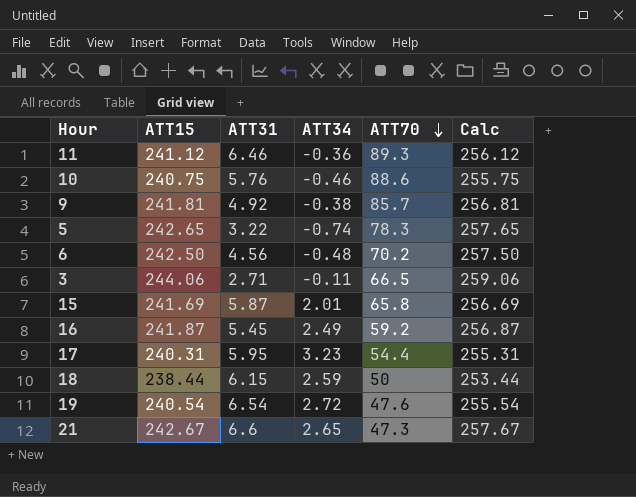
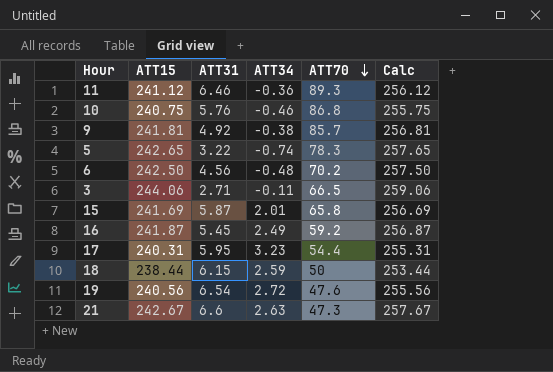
10 | ATT70: 88.6 -> 86.8
19 | ATT15: 240.54 -> 240.56
19 | Calc: 255.54 -> 255.56
21 | ATT34: 2.65 -> 2.63

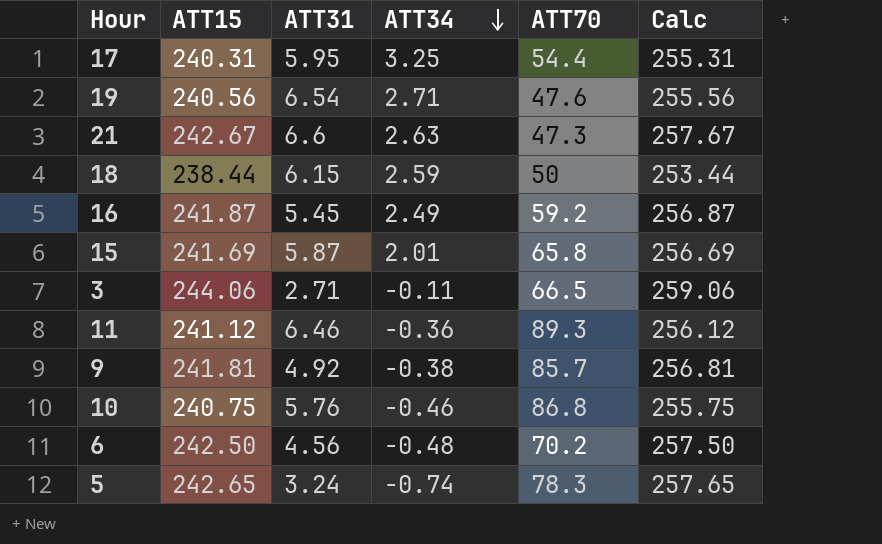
row order: ATT70 descending -> ATT34 descending
17 | ATT34: 3.23 -> 3.25
19 | ATT34: 2.72 -> 2.71
5 | ATT31: 3.22 -> 3.24

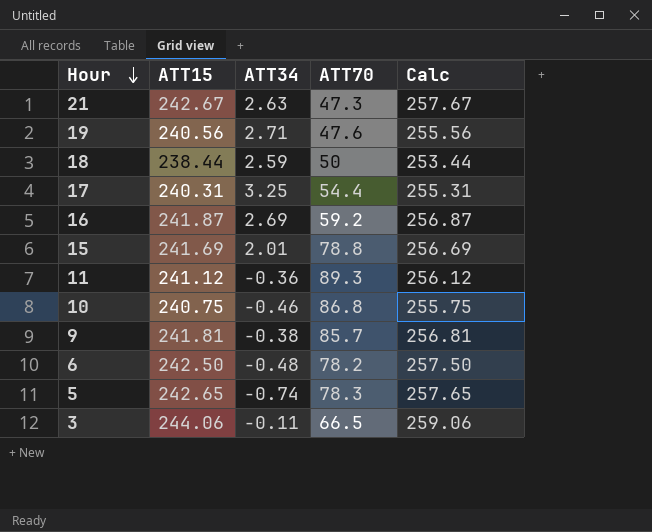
row order: ATT34 descending -> Hour descending
column ATT31 | position: 3 -> none
16 | ATT34: 2.49 -> 2.69
15 | ATT70: 65.8 -> 78.8
6 | ATT70: 70.2 -> 78.2

